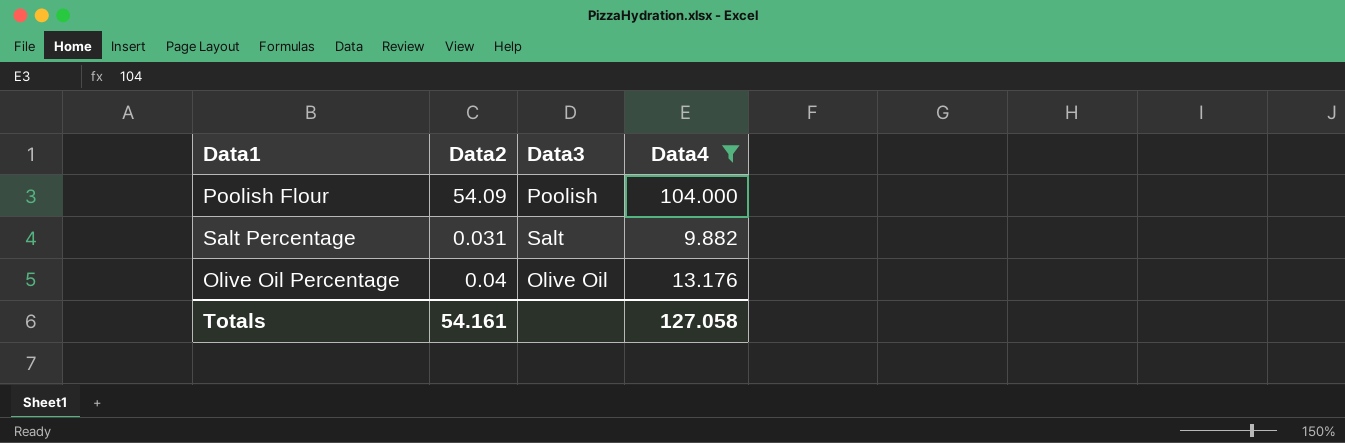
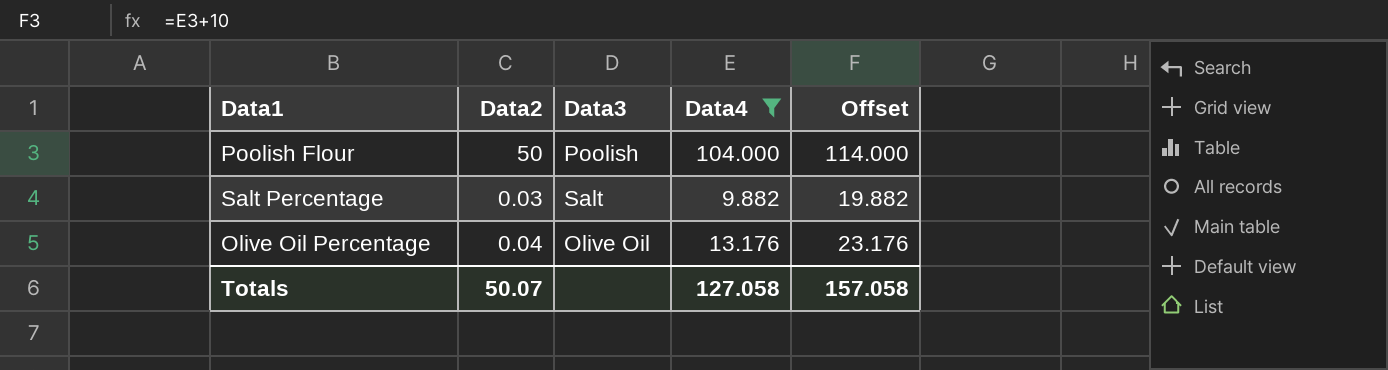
column Offset | formula: none -> [Data4] + 10
Poolish Flour | Data2: 54.09 -> 50
Salt Percentage | Data2: 0.031 -> 0.03
Totals | Data2: 54.161 -> 50.07

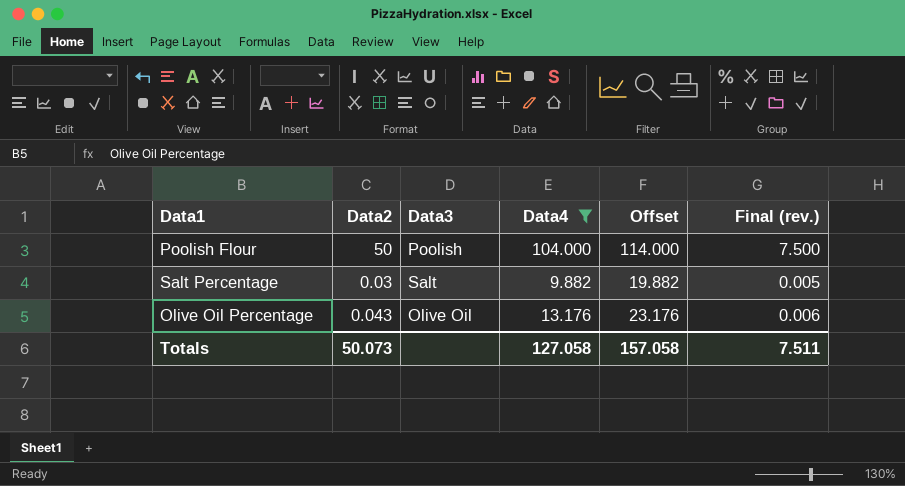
column Final (rev.) | formula: none -> [Data2] * 0.15
Olive Oil Percentage | Data2: 0.04 -> 0.043
Totals | Data2: 50.07 -> 50.073

